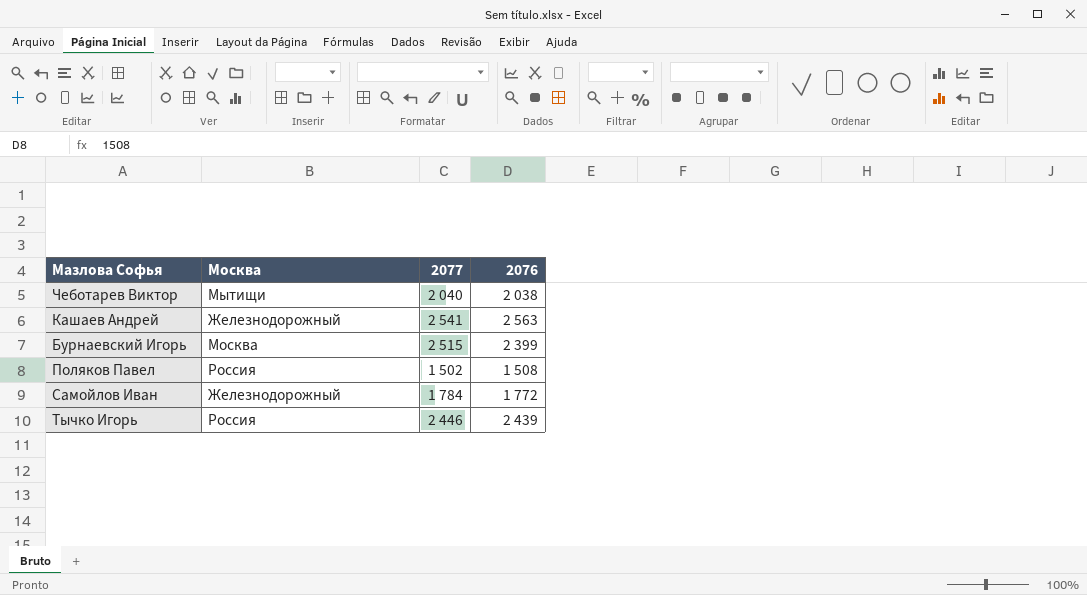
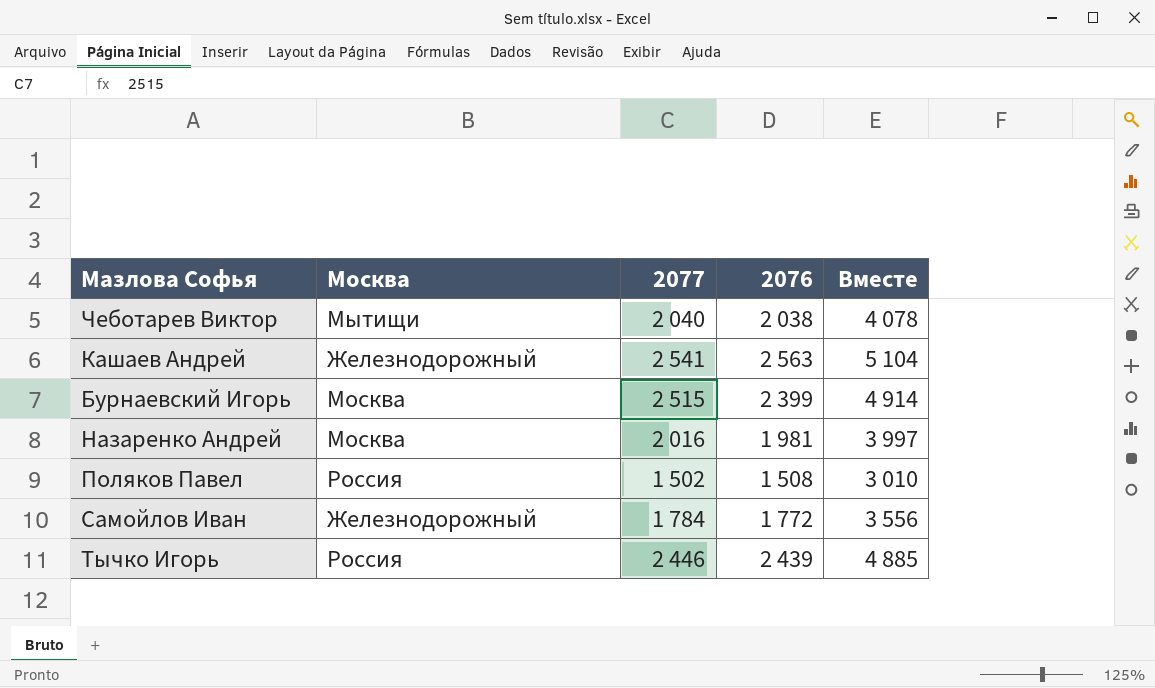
column Вместе | formula: none -> [2077] + [2076]
row Назаренко Андрей: none -> Москва | 2 016 | 1 981 | 3 997

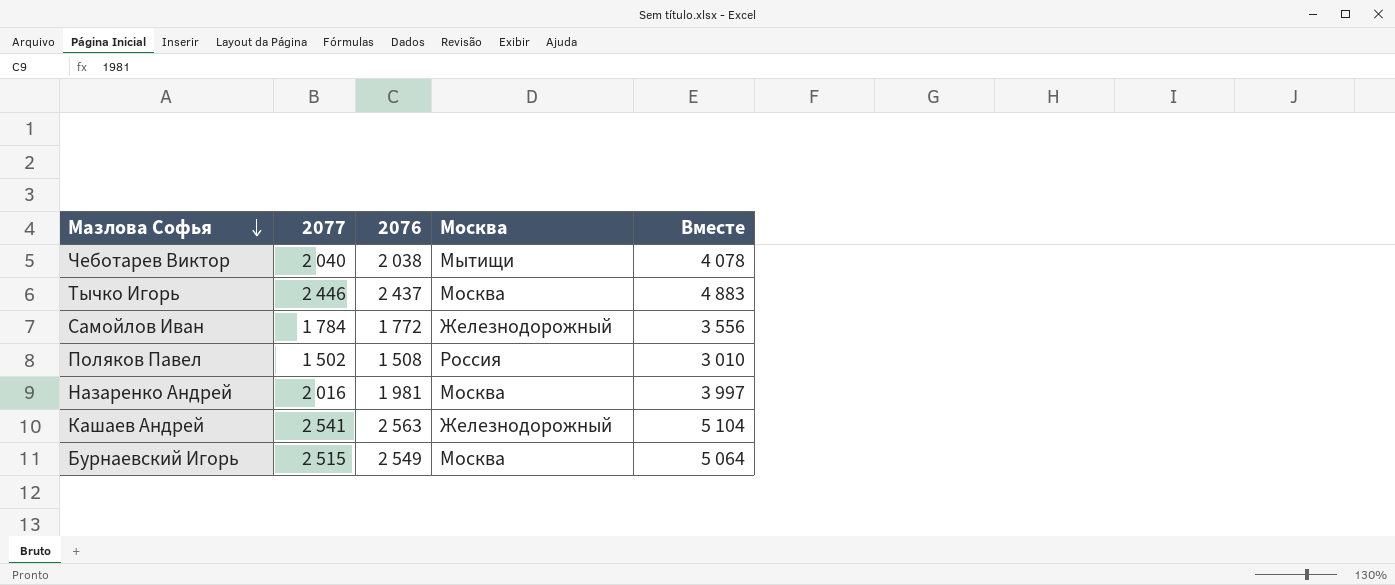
row order: none -> Мазлова Софья descending
column Москва | position: 2 -> 4
Тычко Игорь | 2076: 2 439 -> 2 437
Тычко Игорь | Москва: Россия -> Москва
Тычко Игорь | Вместе: 4 885 -> 4 883
Бурнаевский Игорь | 2076: 2 399 -> 2 549
Бурнаевский Игорь | Вместе: 4 914 -> 5 064

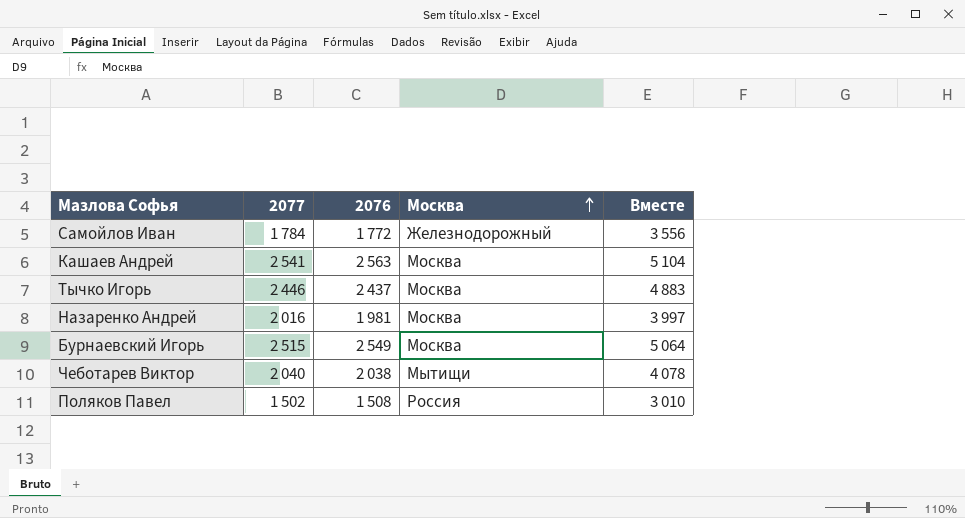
row order: Мазлова Софья descending -> Москва ascending
Кашаев Андрей | Москва: Железнодорожный -> Москва

